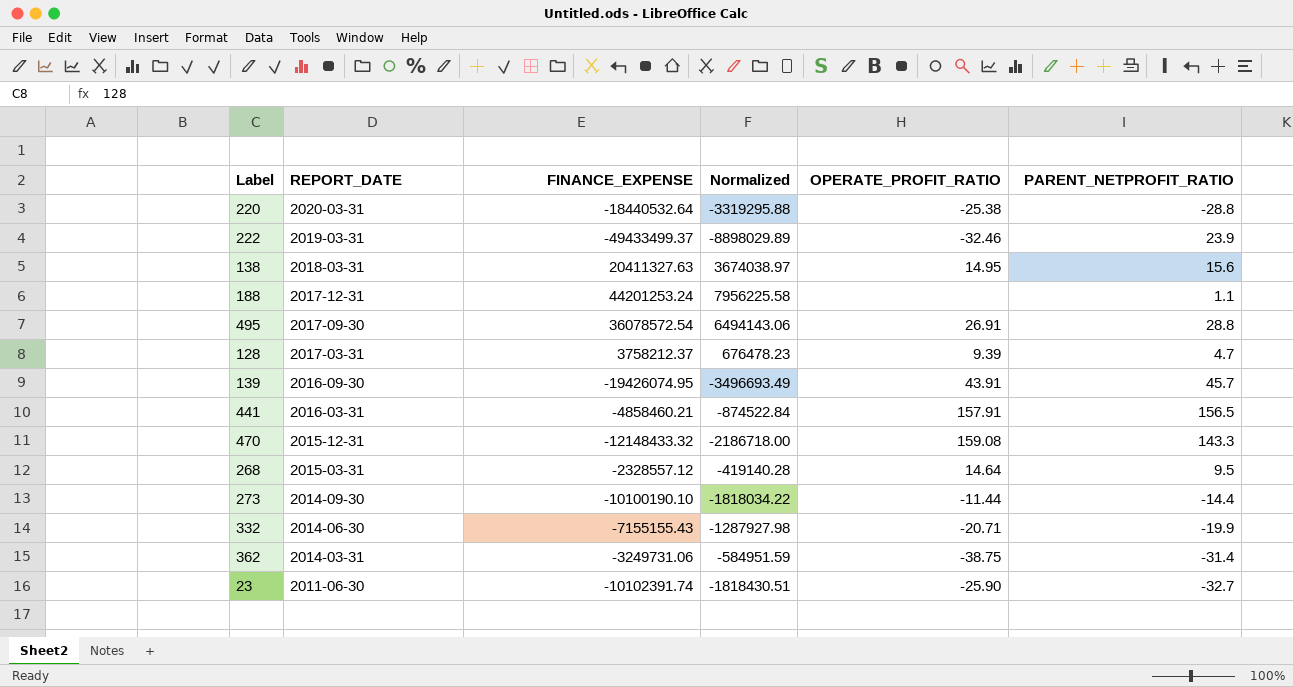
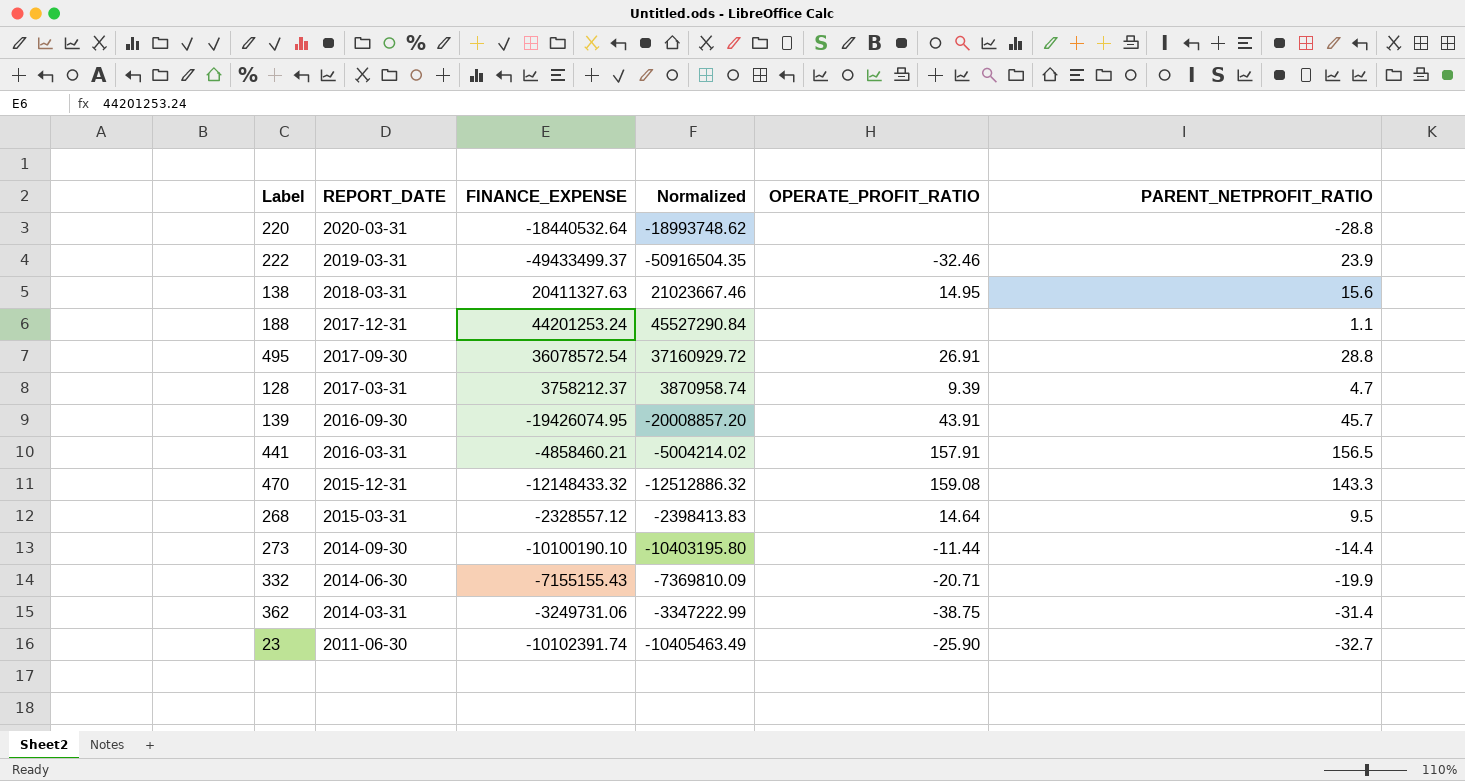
column Normalized | formula: [FINANCE_EXPENSE] * 0.18 -> [FINANCE_EXPENSE] * 1.03
220 | OPERATE_PROFIT_RATIO: -25.38 -> none

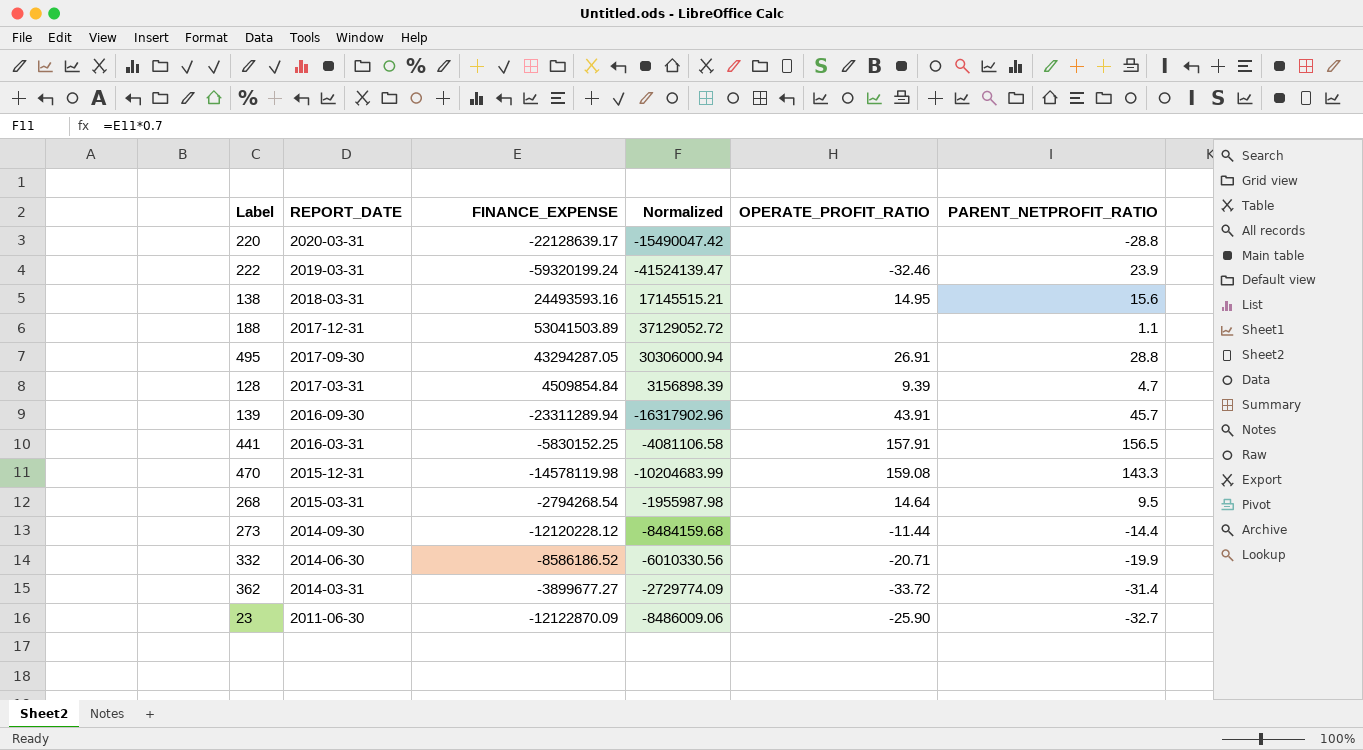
column Normalized | formula: [FINANCE_EXPENSE] * 1.03 -> [FINANCE_EXPENSE] * 0.7
220 | FINANCE_EXPENSE: -18440532.64 -> -22128639.17
222 | FINANCE_EXPENSE: -49433499.37 -> -59320199.24
138 | FINANCE_EXPENSE: 20411327.63 -> 24493593.16
188 | FINANCE_EXPENSE: 44201253.24 -> 53041503.89
495 | FINANCE_EXPENSE: 36078572.54 -> 43294287.05
128 | FINANCE_EXPENSE: 3758212.37 -> 4509854.84
139 | FINANCE_EXPENSE: -19426074.95 -> -23311289.94
441 | FINANCE_EXPENSE: -4858460.21 -> -5830152.25
470 | FINANCE_EXPENSE: -12148433.32 -> -14578119.98
268 | FINANCE_EXPENSE: -2328557.12 -> -2794268.54
273 | FINANCE_EXPENSE: -10100190.10 -> -12120228.12
332 | FINANCE_EXPENSE: -7155155.43 -> -8586186.52
362 | FINANCE_EXPENSE: -3249731.06 -> -3899677.27
362 | OPERATE_PROFIT_RATIO: -38.75 -> -33.72
23 | FINANCE_EXPENSE: -10102391.74 -> -12122870.09

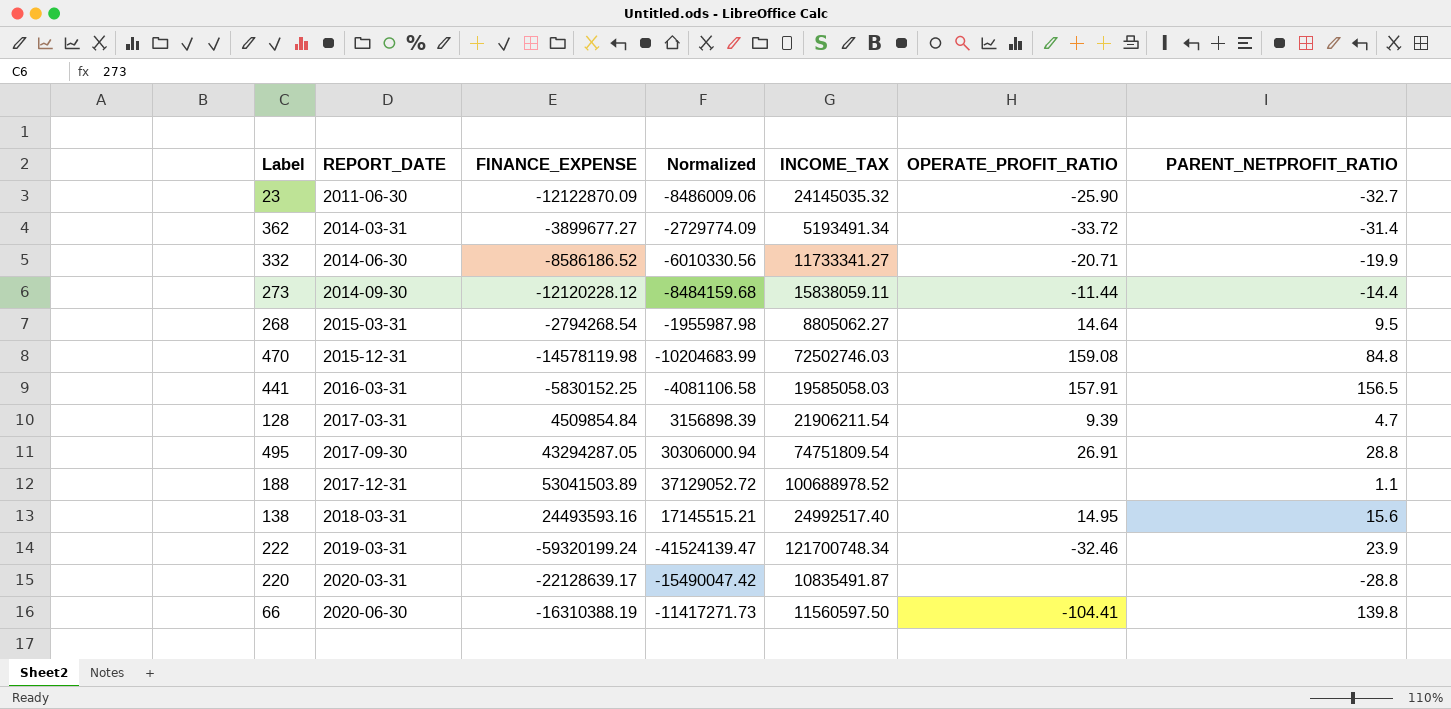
row order: REPORT_DATE descending -> REPORT_DATE ascending
column INCOME_TAX | position: none -> 5
row 139: 2016-09-30 | -23311289.94 | -16317902.96 | 43.91 | 45.7 -> none
470 | PARENT_NETPROFIT_RATIO: 143.3 -> 84.8
row 66: none -> 2020-06-30 | -16310388.19 | -11417271.73 | 11560597.50 | -104.41 | 139.8

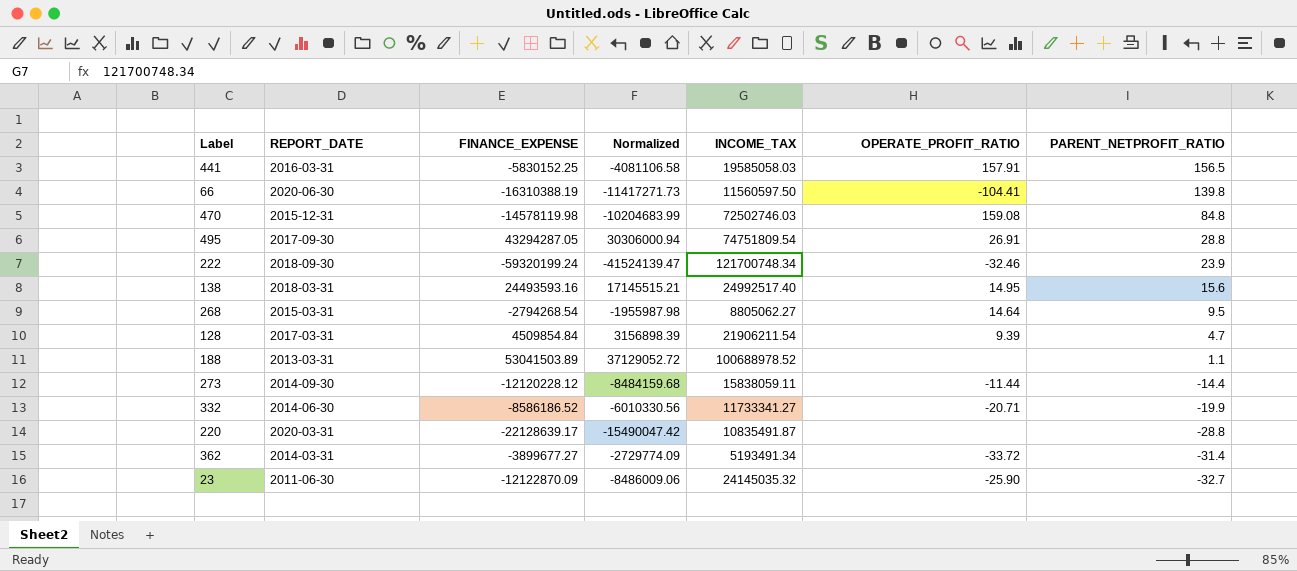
row order: REPORT_DATE ascending -> PARENT_NETPROFIT_RATIO descending
222 | REPORT_DATE: 2019-03-31 -> 2018-09-30
188 | REPORT_DATE: 2017-12-31 -> 2013-03-31

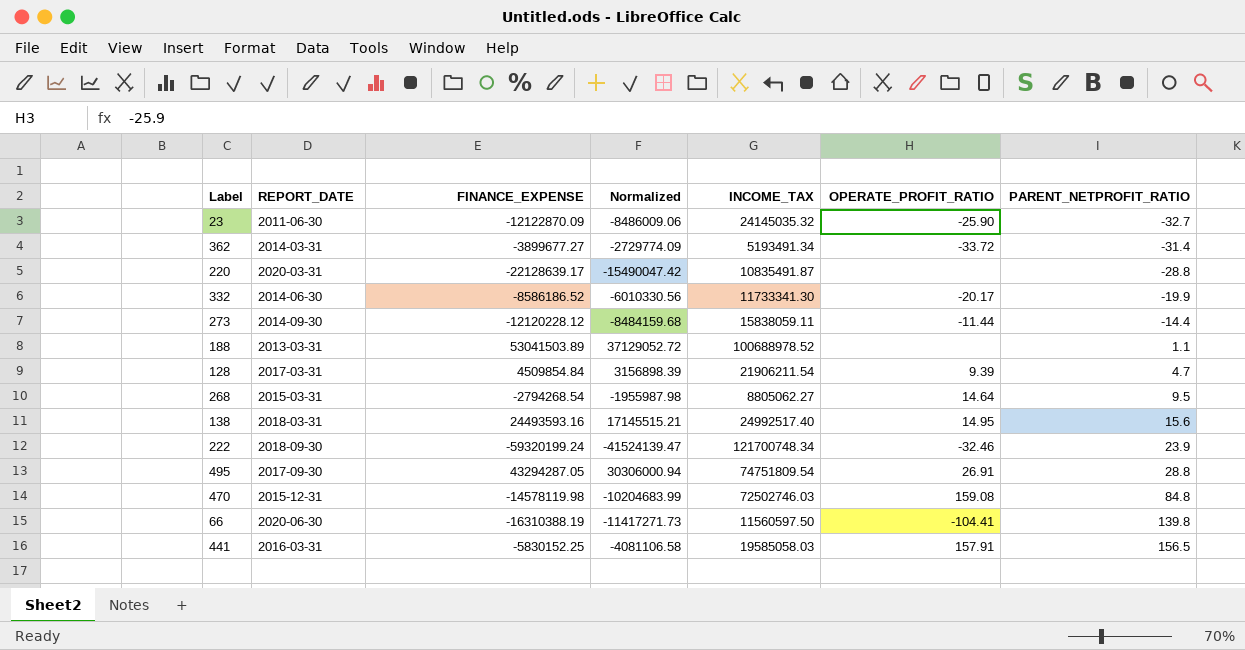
row order: PARENT_NETPROFIT_RATIO descending -> PARENT_NETPROFIT_RATIO ascending
332 | INCOME_TAX: 11733341.27 -> 11733341.30
332 | OPERATE_PROFIT_RATIO: -20.71 -> -20.17

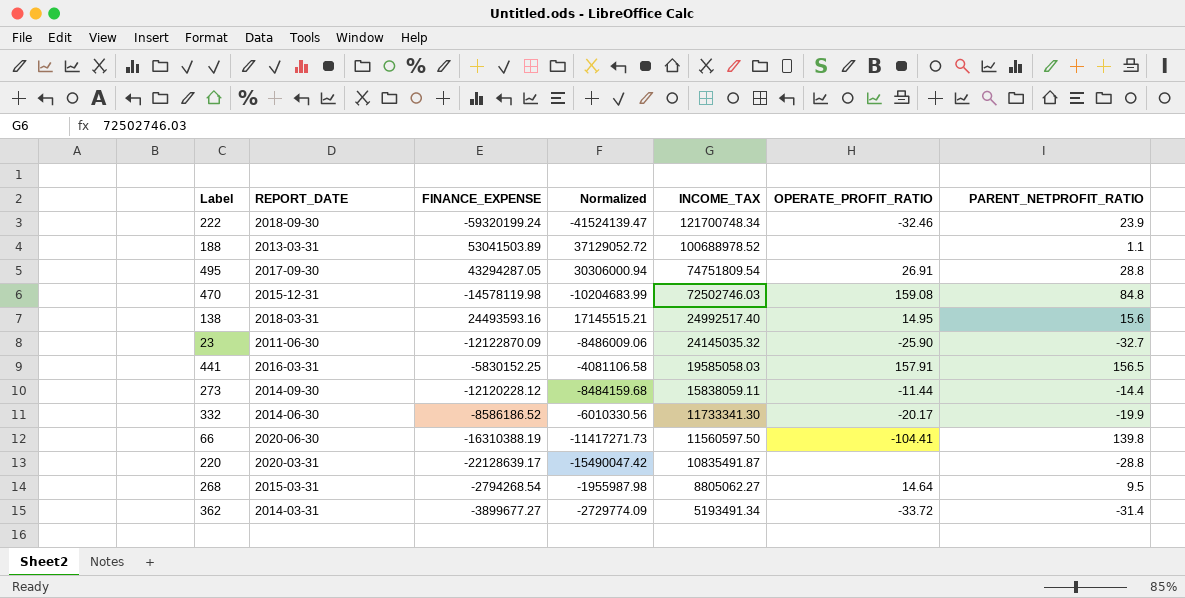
row order: PARENT_NETPROFIT_RATIO ascending -> INCOME_TAX descending
row 128: 2017-03-31 | 4509854.84 | 3156898.39 | 21906211.54 | 9.39 | 4.7 -> none

